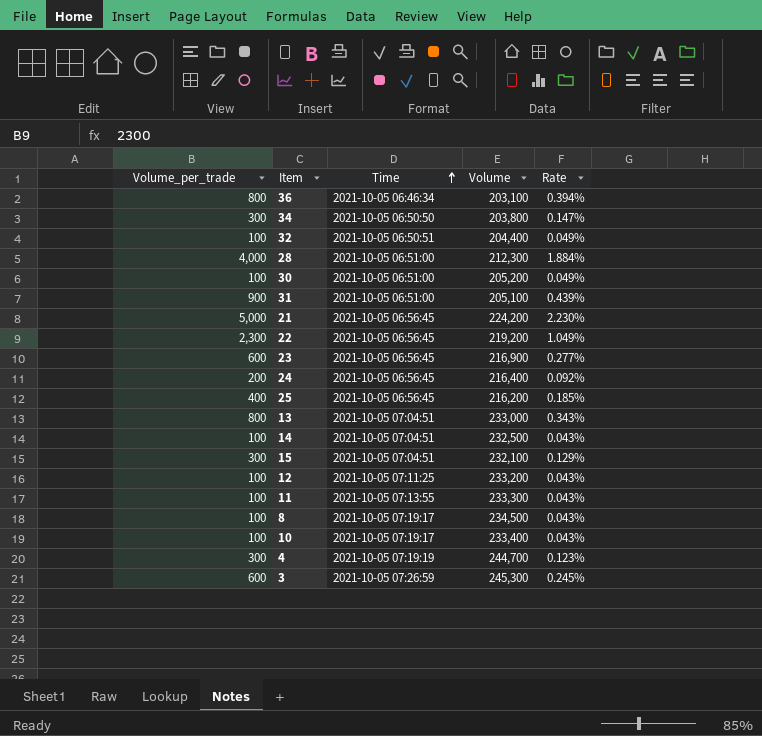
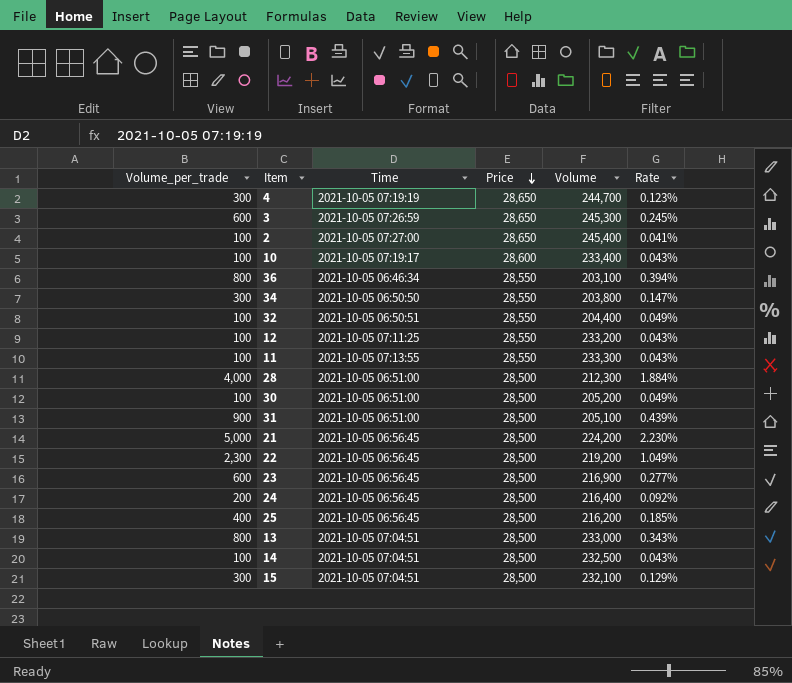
row order: Time ascending -> Price descending
column Price | position: none -> 4
row 8: 100 | 2021-10-05 07:19:17 | 234,500 | 0.043% -> none
row 2: none -> 100 | 2021-10-05 07:27:00 | 28,650 | 245,400 | 0.041%

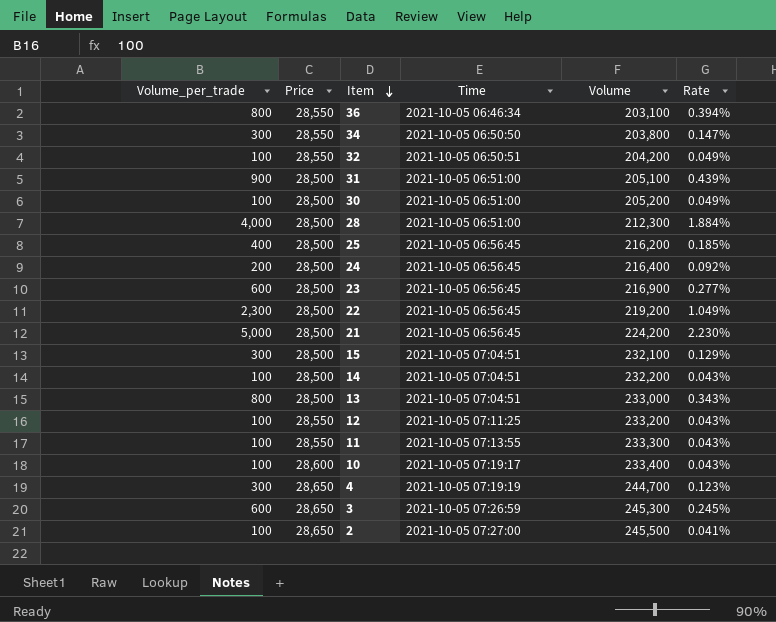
row order: Price descending -> Item descending
column Price | position: 4 -> 2
32 | Volume: 204,400 -> 204,200
14 | Volume: 232,500 -> 232,200
2 | Volume: 245,400 -> 245,500

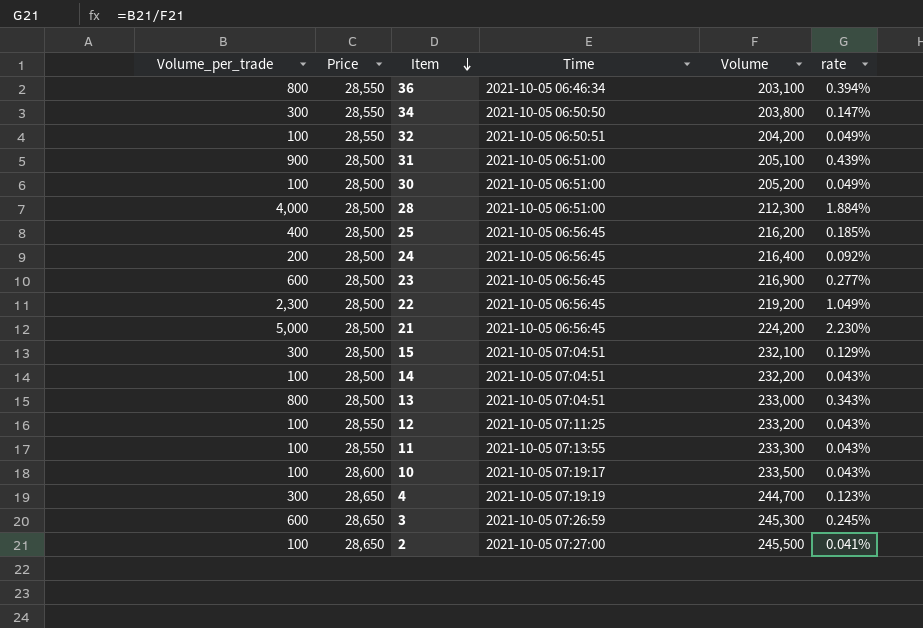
column name: Rate -> rate
10 | Volume: 233,400 -> 233,500

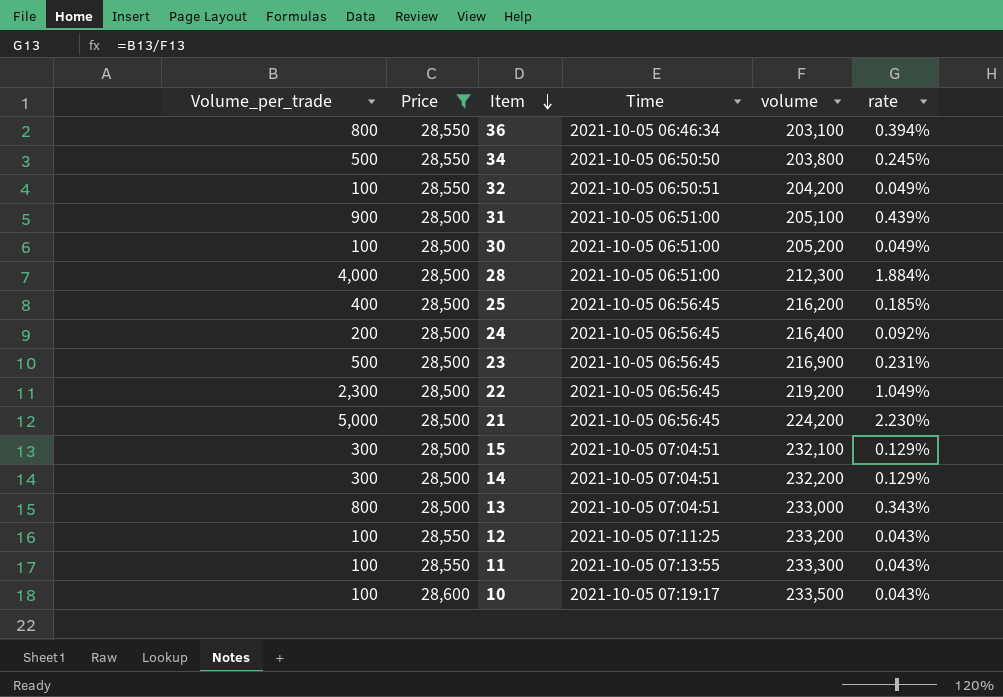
filter: none -> Price != 28,650
column name: Volume -> volume
34 | Volume_per_trade: 300 -> 500
34 | rate: 0.147% -> 0.245%
23 | Volume_per_trade: 600 -> 500
23 | rate: 0.277% -> 0.231%
14 | Volume_per_trade: 100 -> 300
14 | rate: 0.043% -> 0.129%

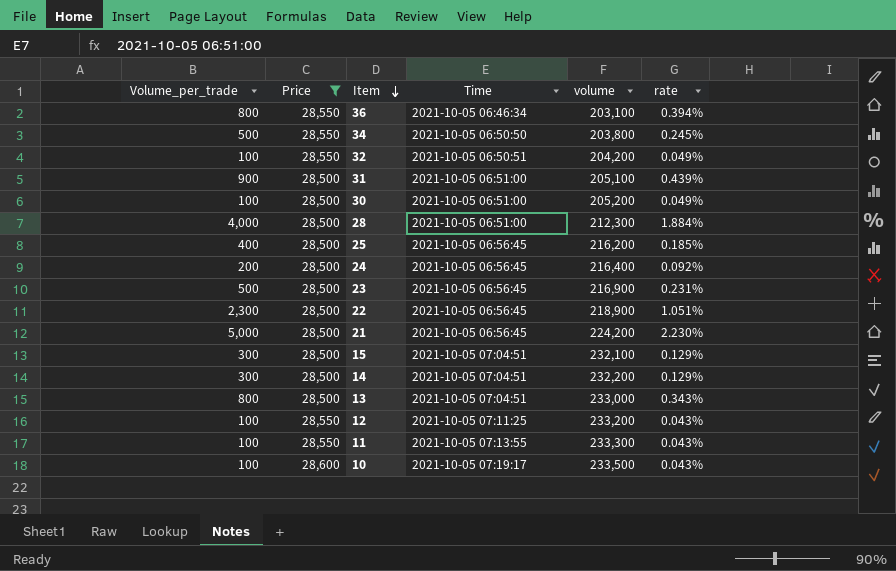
22 | volume: 219,200 -> 218,900
22 | rate: 1.049% -> 1.051%

